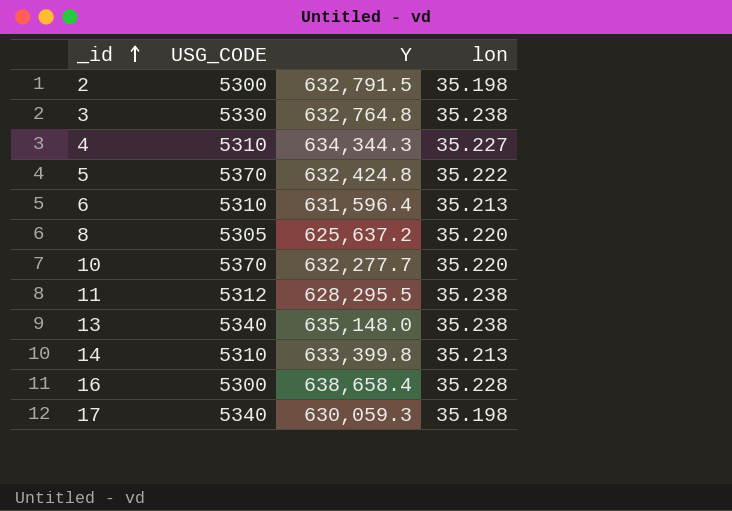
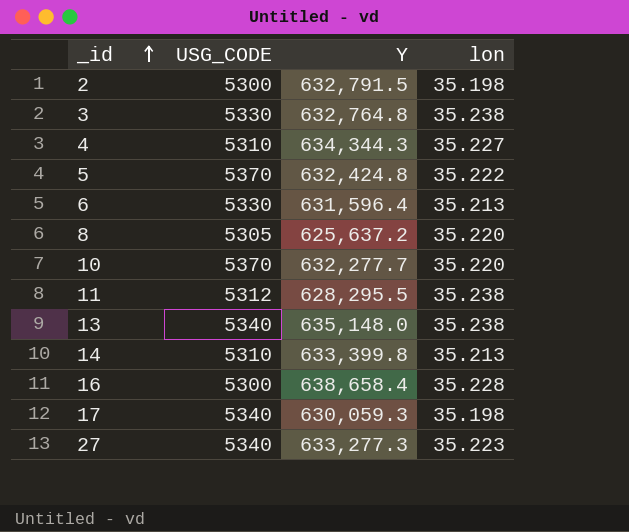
6 | USG_CODE: 5310 -> 5330
row 27: none -> 5340 | 633,277.3 | 35.223

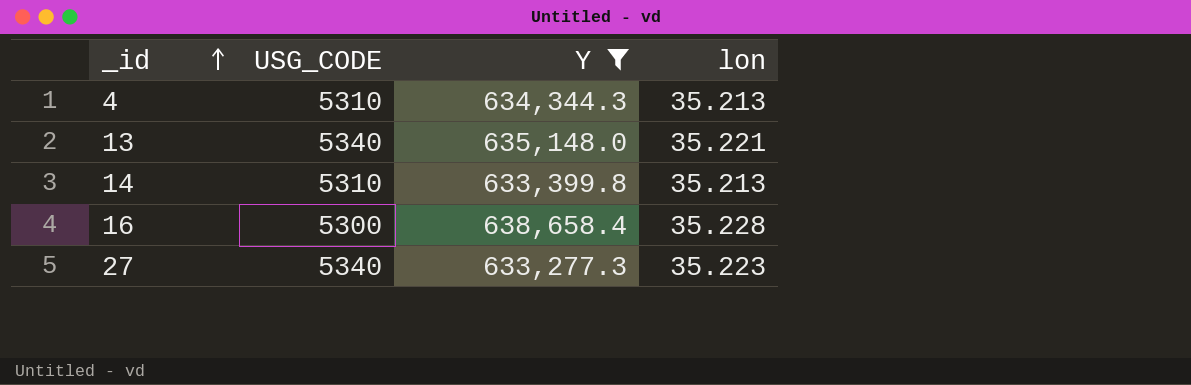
filter: none -> Y >= 633,277.3
4 | lon: 35.227 -> 35.213
13 | lon: 35.238 -> 35.221

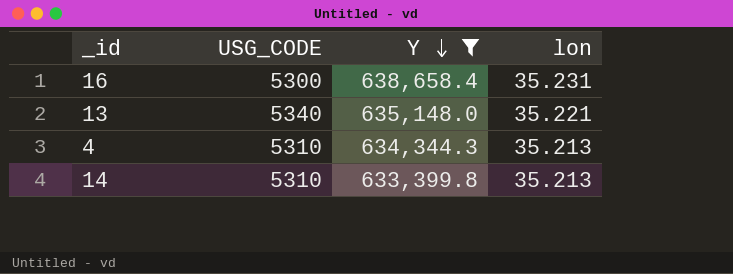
row order: _id ascending -> Y descending
row 27: 5340 | 633,277.3 | 35.223 -> none
16 | lon: 35.228 -> 35.231

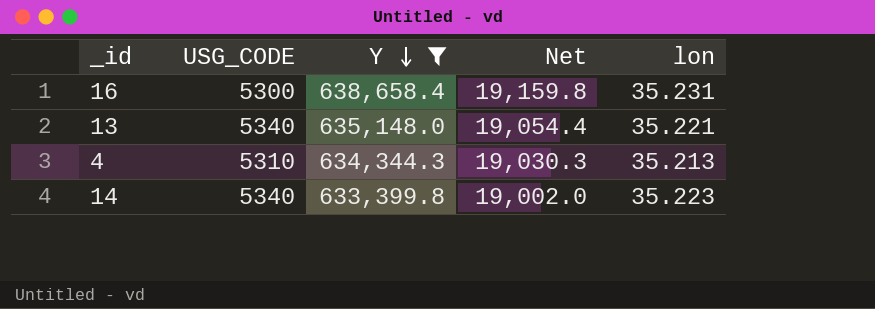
column Net | formula: none -> [Y] * 0.03
14 | USG_CODE: 5310 -> 5340
14 | lon: 35.213 -> 35.223

